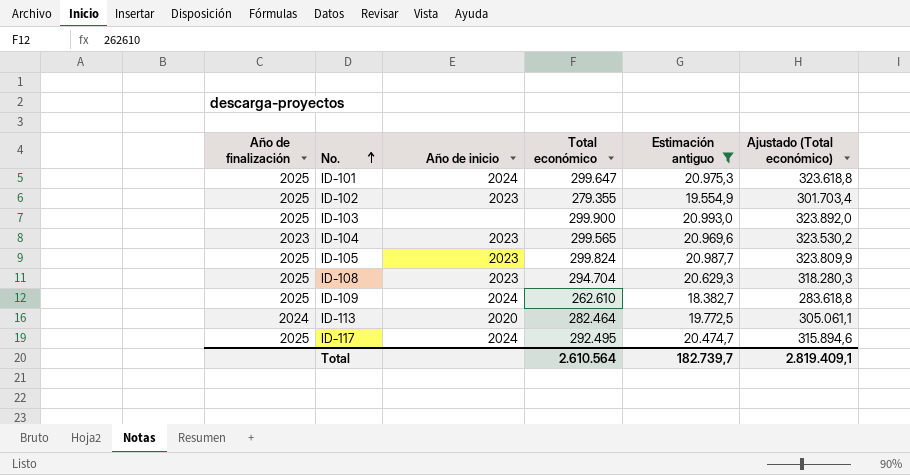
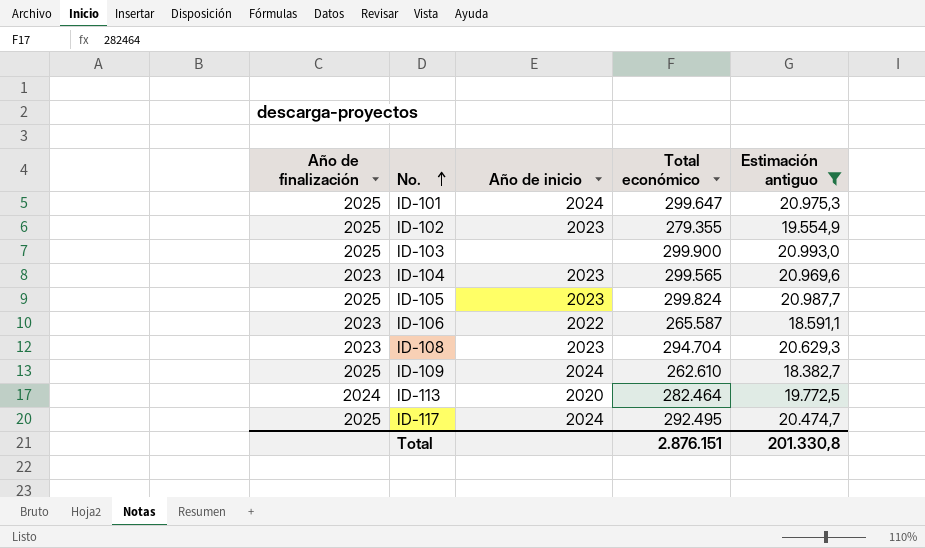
column Ajustado (Total económico) | formula: [Total económico] * 1,08 -> none
row ID-106: none -> 2023 | 2022 | 265.587 | 18.591,1
ID-108 | Año de finalización: 2025 -> 2023
Total | Total económico: 2.610.564 -> 2.876.151
Total | Estimación antiguo: 182.739,7 -> 201.330,8

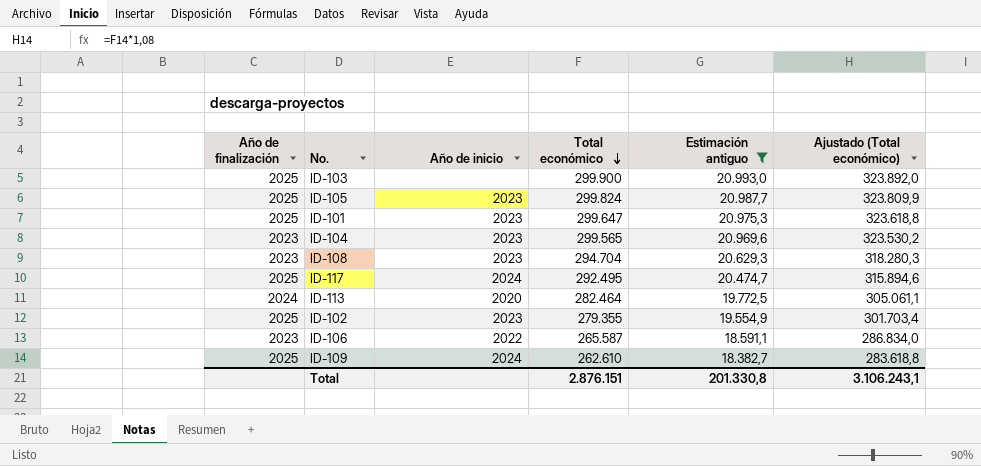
row order: No. ascending -> Total económico descending
column Ajustado (Total económico) | formula: none -> [Total económico] * 1,08
ID-101 | Año de inicio: 2024 -> 2023

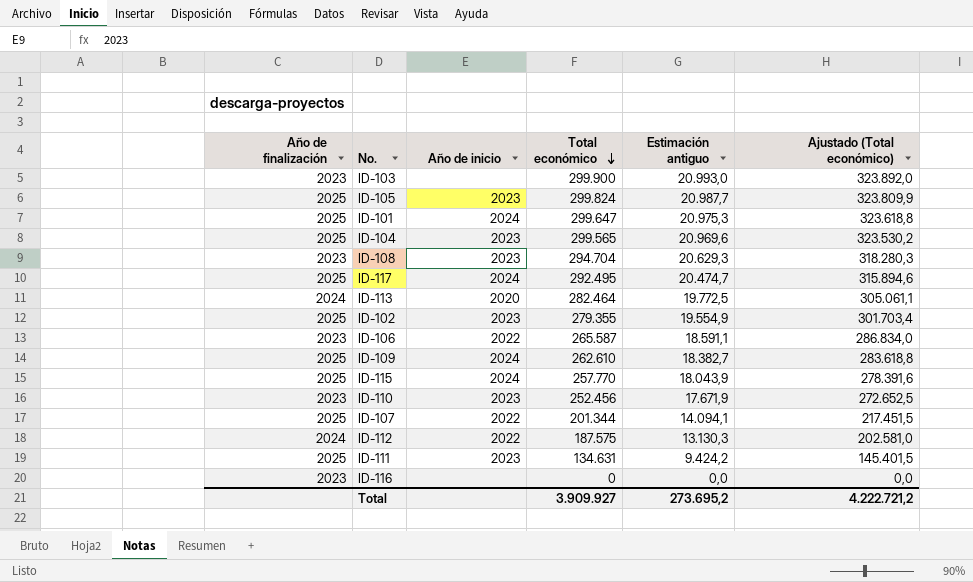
filter: Estimación antiguo >= 18.382,7 -> none
ID-103 | Año de finalización: 2025 -> 2023
ID-101 | Año de inicio: 2023 -> 2024
ID-104 | Año de finalización: 2023 -> 2025
Total | Total económico: 2.876.151 -> 3.909.927
Total | Estimación antiguo: 201.330,8 -> 273.695,2
Total | Ajustado (Total económico): 3.106.243,1 -> 4.222.721,2

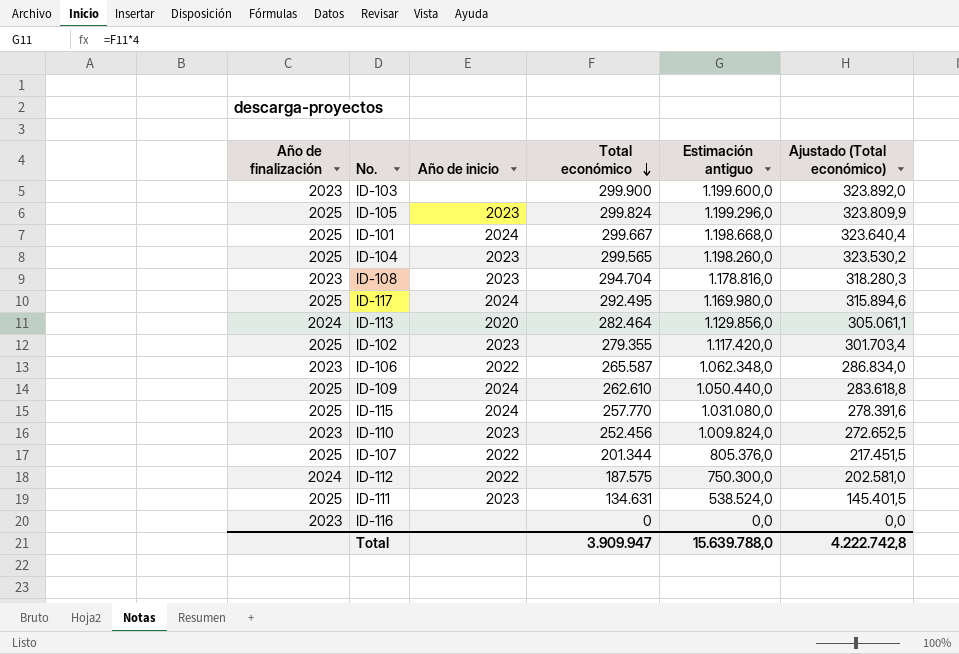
column Estimación antiguo | formula: [Total económico] * 0,07 -> [Total económico] * 4
ID-101 | Total económico: 299.647 -> 299.667
ID-101 | Ajustado (Total económico): 323.618,8 -> 323.640,4
Total | Total económico: 3.909.927 -> 3.909.947
Total | Estimación antiguo: 273.695,2 -> 15.639.788,0
Total | Ajustado (Total económico): 4.222.721,2 -> 4.222.742,8

